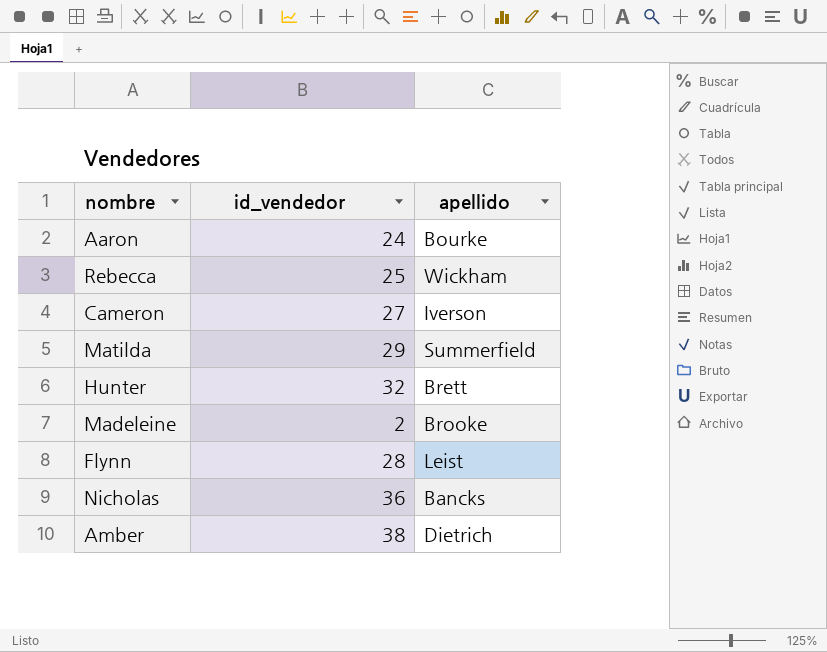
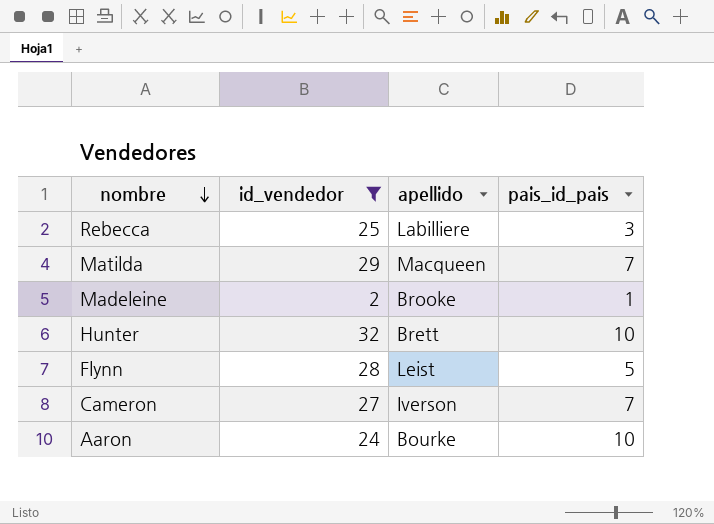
filter: none -> id_vendedor <= 32
row order: none -> nombre descending
column pais_id_pais | position: none -> 4
Rebecca | apellido: Wickham -> Labilliere
Matilda | apellido: Summerfield -> Macqueen

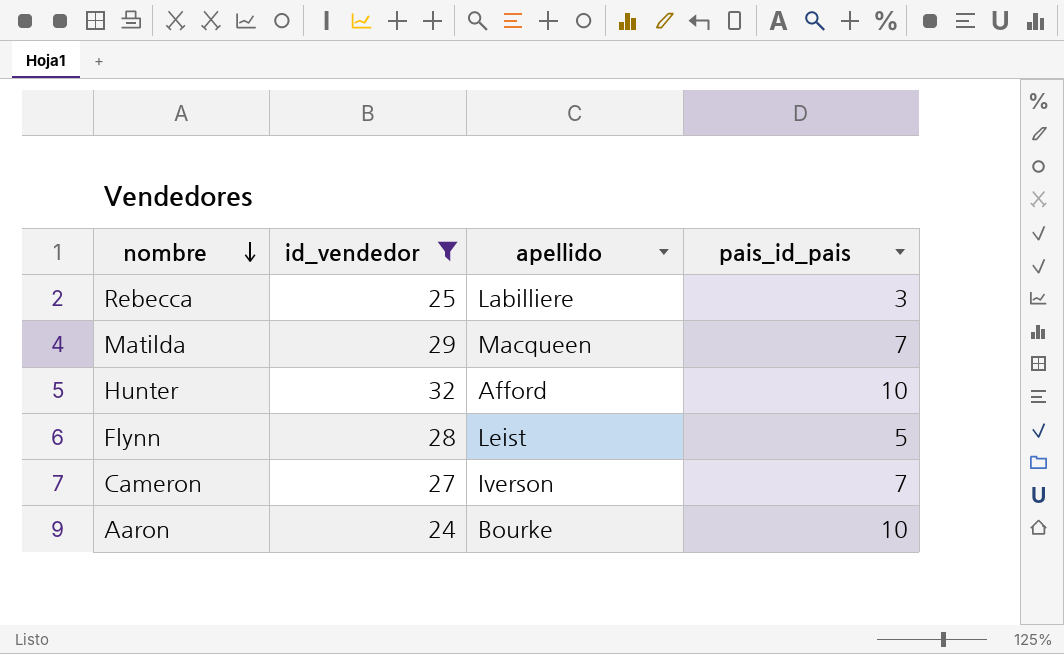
row Madeleine: 2 | Brooke | 1 -> none
Hunter | apellido: Brett -> Afford

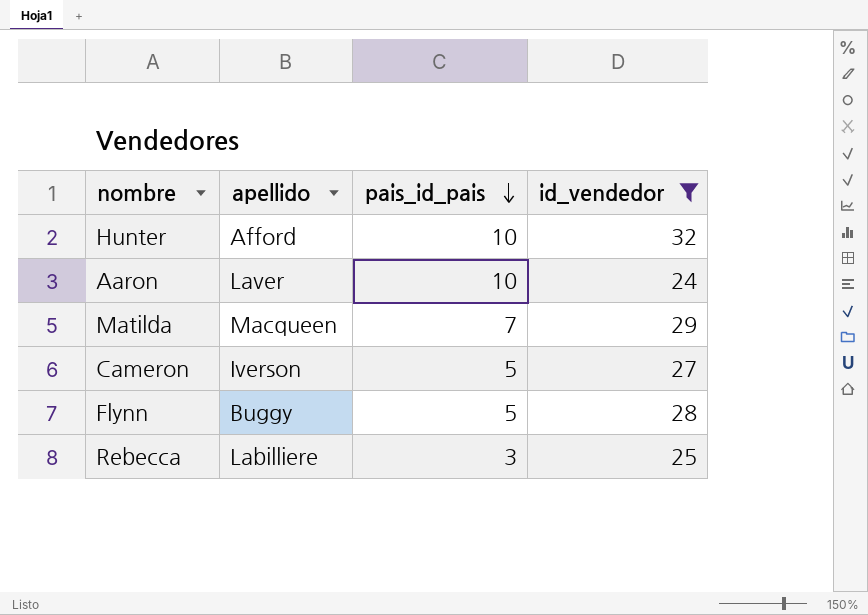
row order: nombre descending -> pais_id_pais descending
column id_vendedor | position: 2 -> 4
Aaron | apellido: Bourke -> Laver
Cameron | pais_id_pais: 7 -> 5
Flynn | apellido: Leist -> Buggy

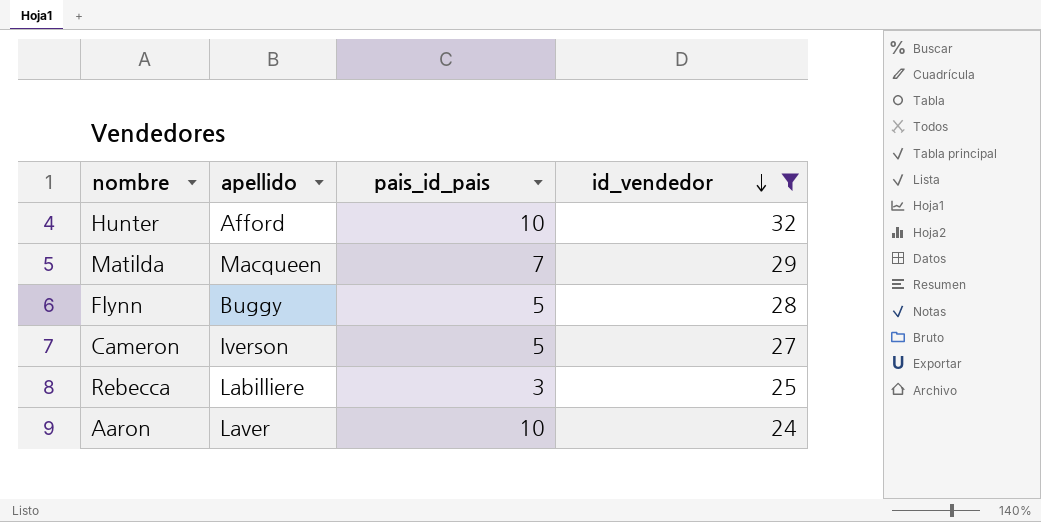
row order: pais_id_pais descending -> id_vendedor descending

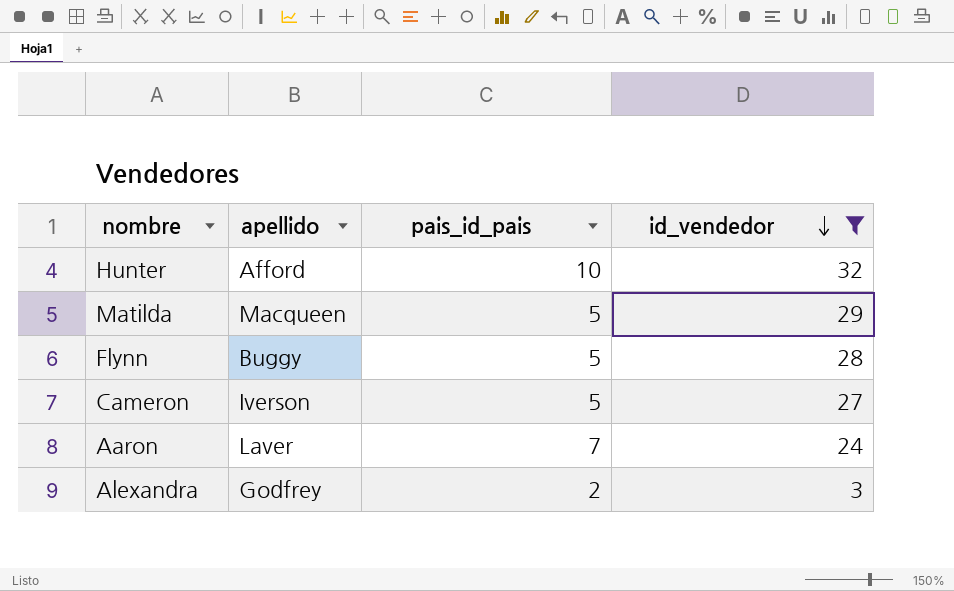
row Rebecca: Labilliere | 3 | 25 -> none
Matilda | pais_id_pais: 7 -> 5
Aaron | pais_id_pais: 10 -> 7
row Alexandra: none -> Godfrey | 2 | 3

